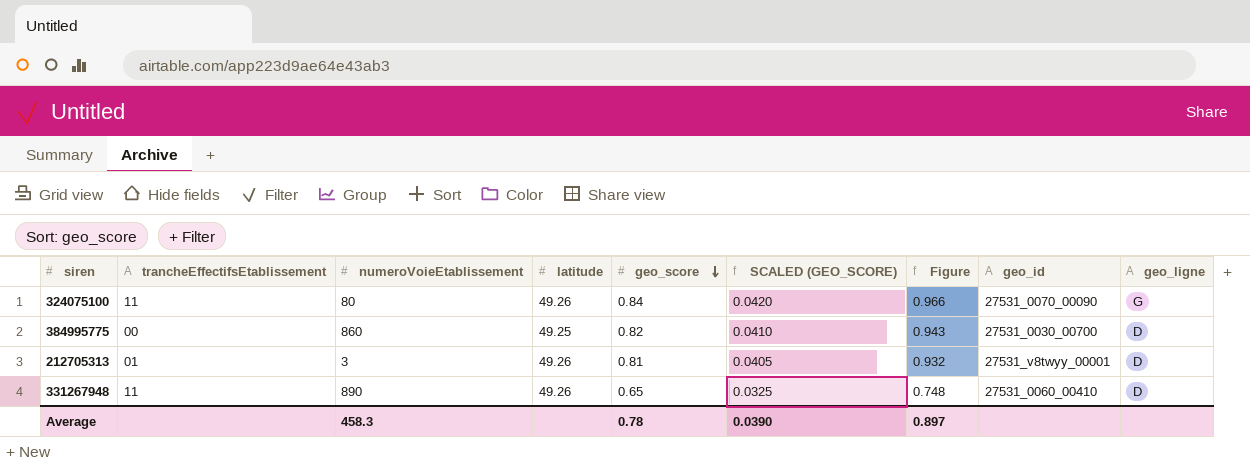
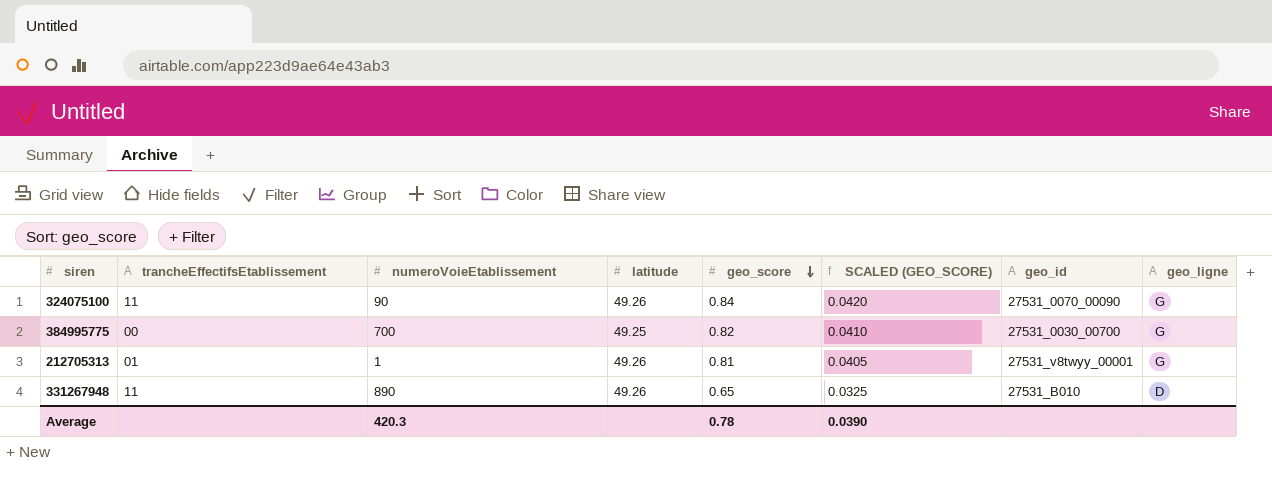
column Figure | formula: [geo_score] * 1.15 -> none
324075100 | numeroVoieEtablissement: 80 -> 90
384995775 | numeroVoieEtablissement: 860 -> 700
384995775 | geo_ligne: D -> G
212705313 | numeroVoieEtablissement: 3 -> 1
212705313 | geo_ligne: D -> G
331267948 | geo_id: 27531_0060_00410 -> 27531_B010
Average | numeroVoieEtablissement: 458.3 -> 420.3

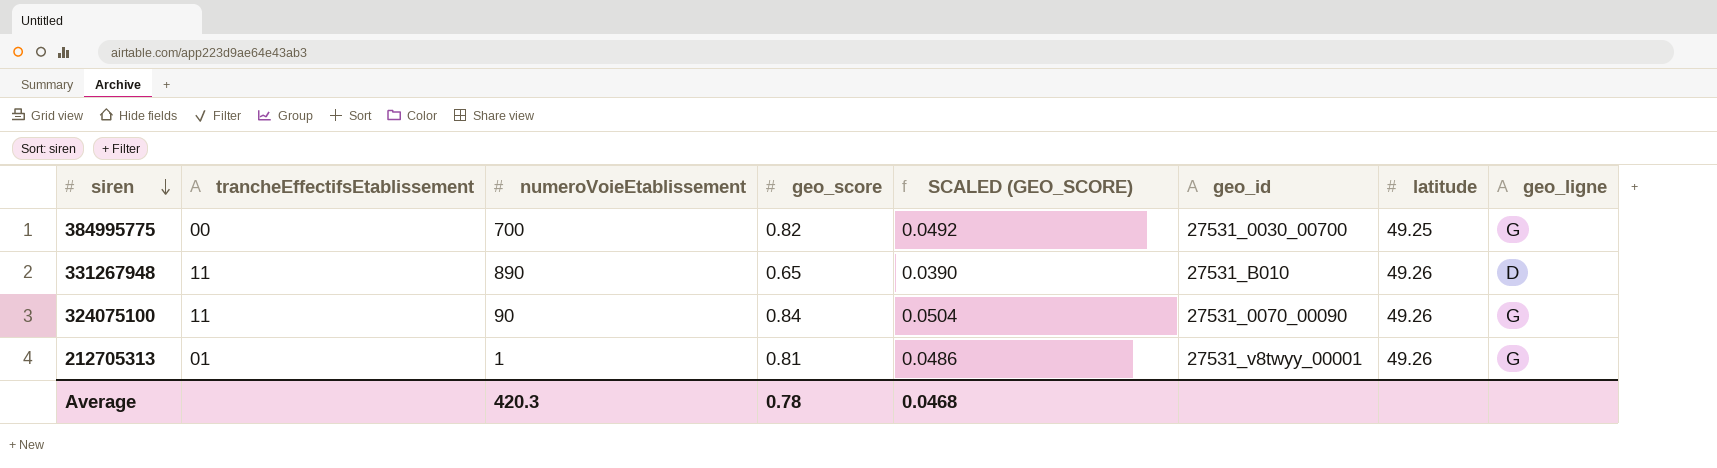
row order: geo_score descending -> siren descending
column SCALED (GEO_SCORE) | formula: [geo_score] * 0.05 -> [geo_score] * 0.06
column latitude | position: 4 -> 7
Average | SCALED (GEO_SCORE): 0.0390 -> 0.0468

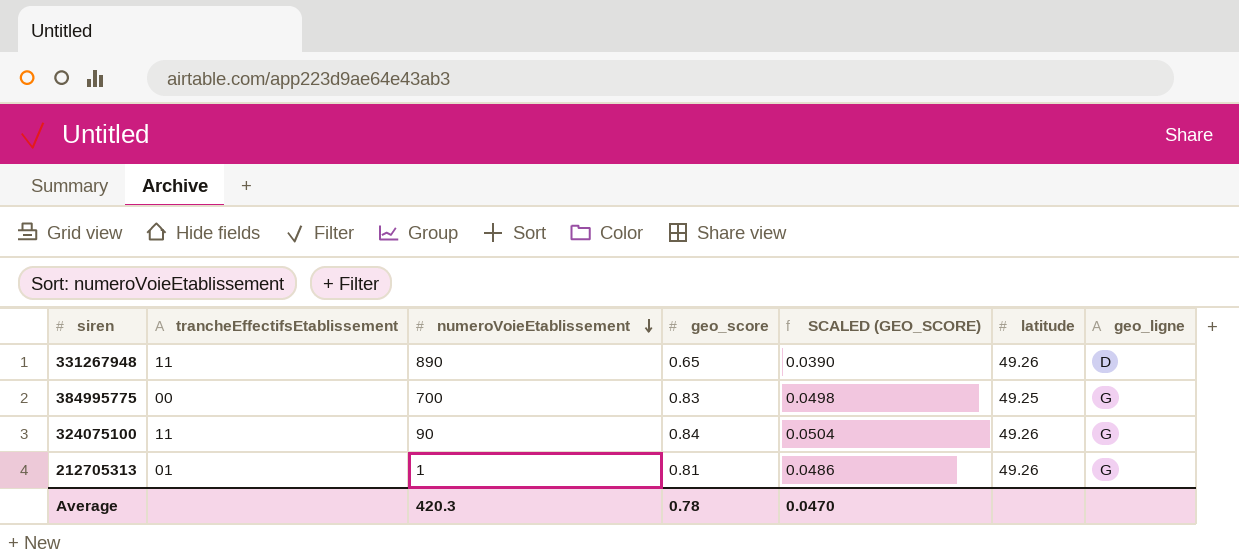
row order: siren descending -> numeroVoieEtablissement descending
column geo_id | position: 6 -> none
384995775 | geo_score: 0.82 -> 0.83
384995775 | SCALED (GEO_SCORE): 0.0492 -> 0.0498
Average | SCALED (GEO_SCORE): 0.0468 -> 0.0470

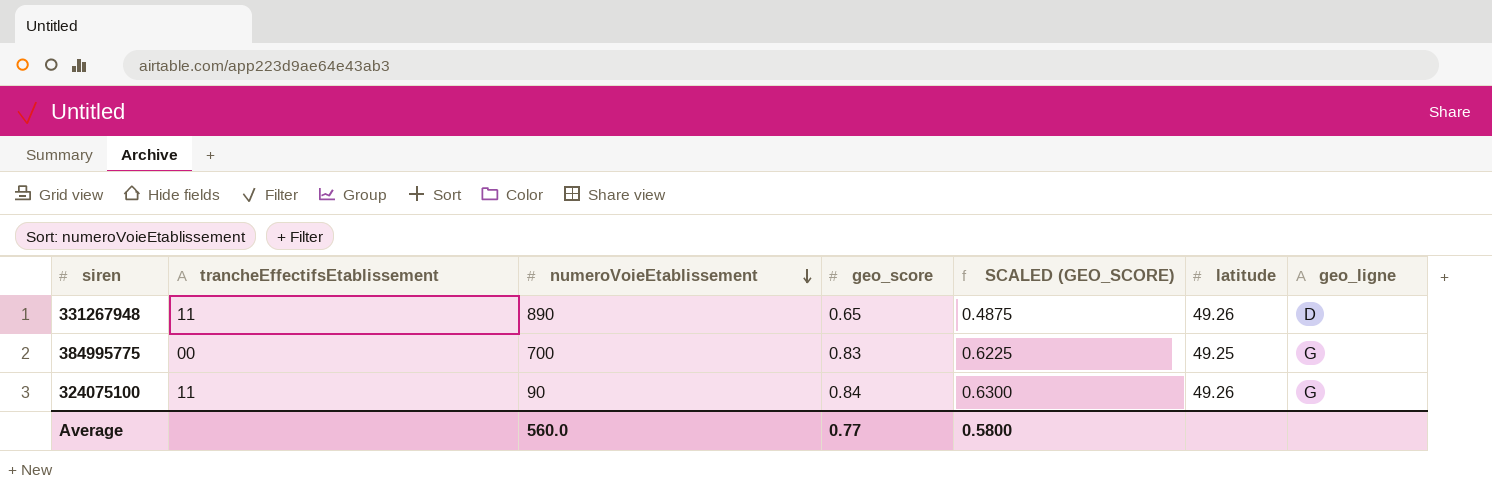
column SCALED (GEO_SCORE) | formula: [geo_score] * 0.06 -> [geo_score] * 0.75
row 212705313: 01 | 1 | 0.81 | 0.0486 | 49.26 | G -> none
Average | numeroVoieEtablissement: 420.3 -> 560.0
Average | geo_score: 0.78 -> 0.77
Average | SCALED (GEO_SCORE): 0.0470 -> 0.5800

